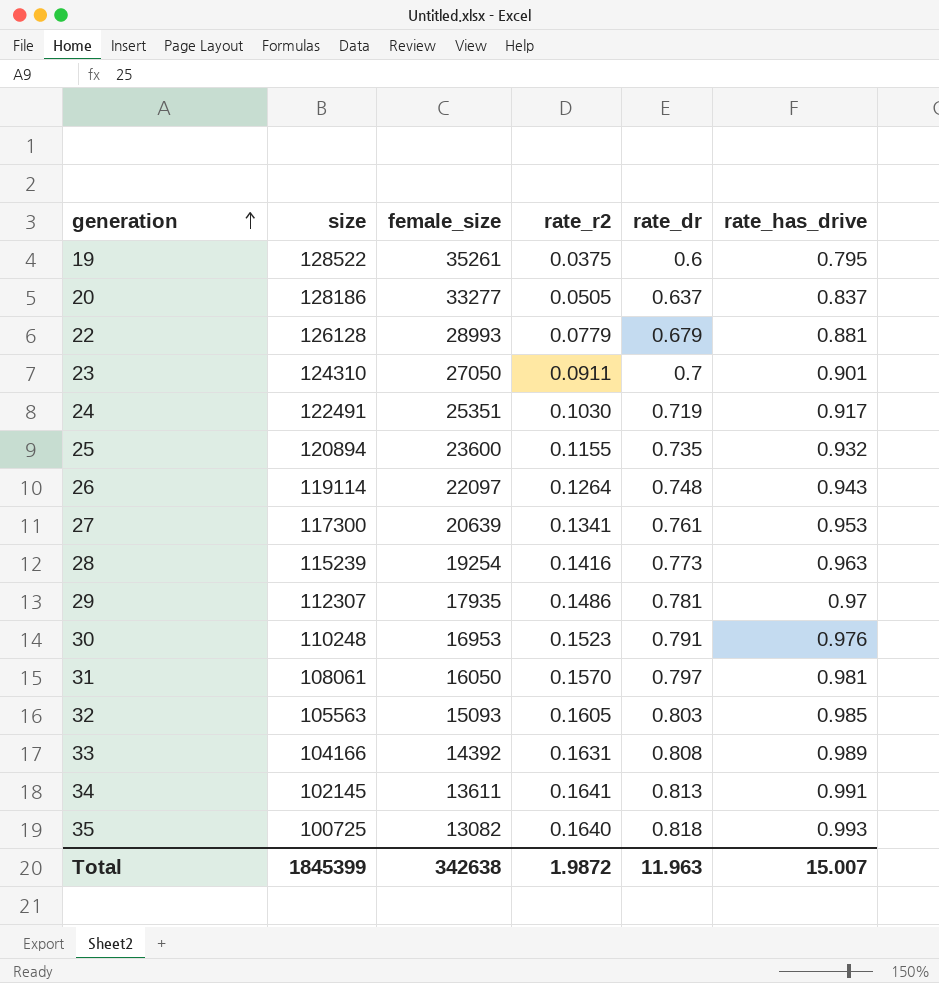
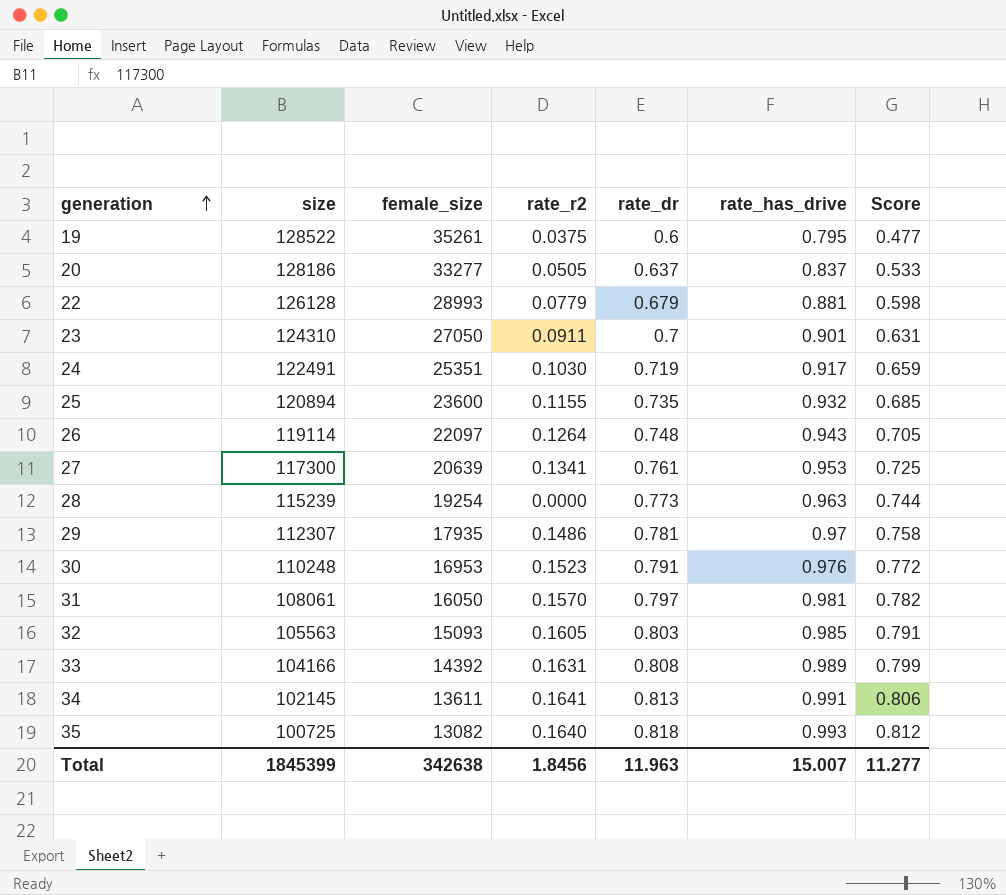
column Score | formula: none -> [rate_dr] * [rate_has_drive]
28 | rate_r2: 0.1416 -> 0.0000
Total | rate_r2: 1.9872 -> 1.8456

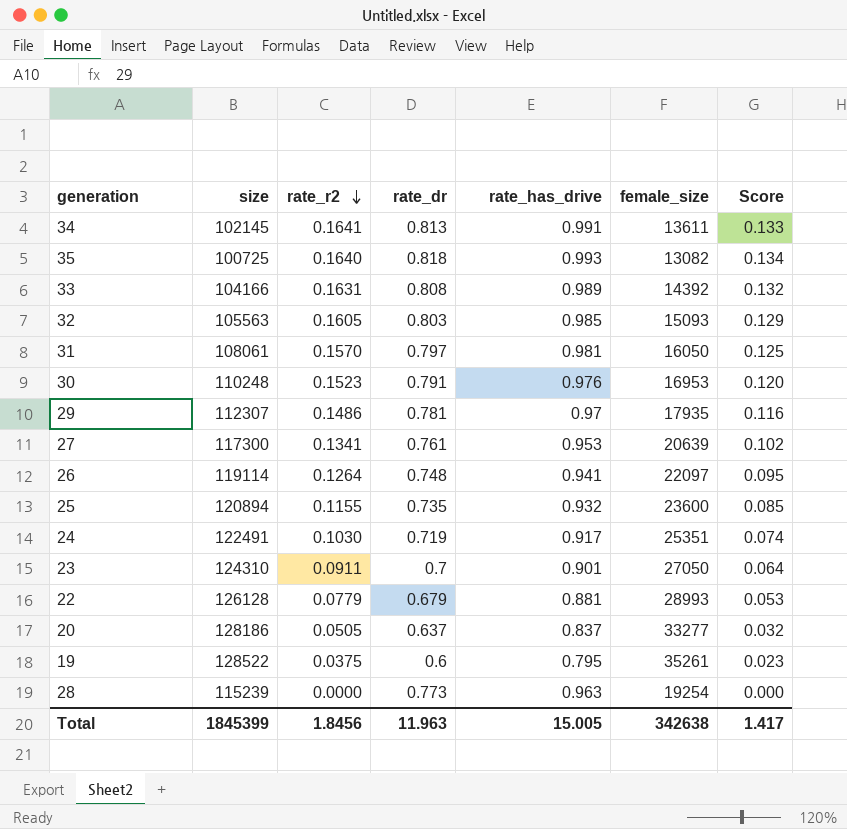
row order: generation ascending -> rate_r2 descending
column female_size | position: 3 -> 6
column Score | formula: [rate_dr] * [rate_has_drive] -> [rate_r2] * [rate_dr]
26 | rate_has_drive: 0.943 -> 0.941
Total | rate_has_drive: 15.007 -> 15.005
Total | Score: 11.277 -> 1.417

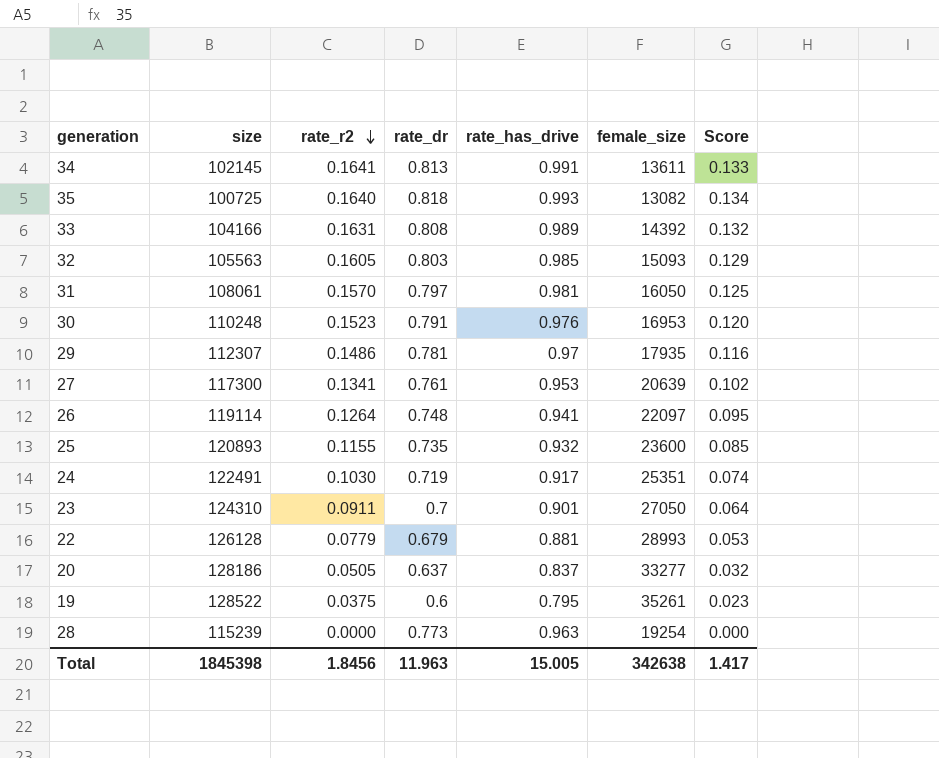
25 | size: 120894 -> 120893
Total | size: 1845399 -> 1845398

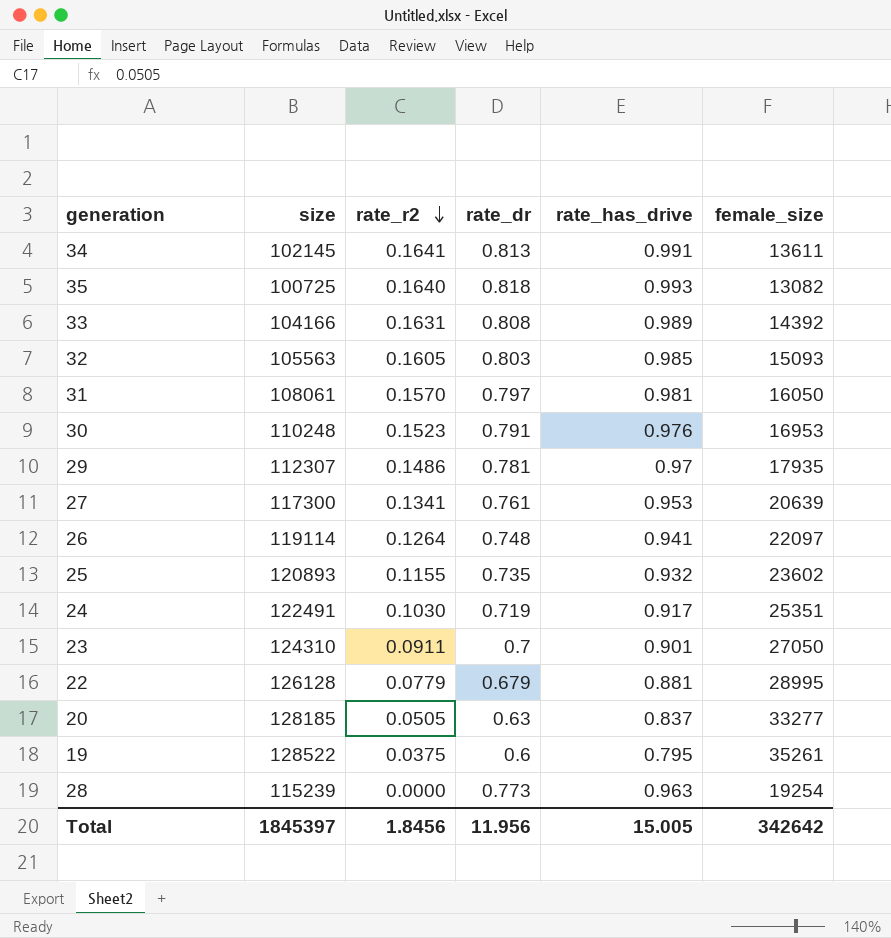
column Score | formula: [rate_r2] * [rate_dr] -> none
25 | female_size: 23600 -> 23602
22 | female_size: 28993 -> 28995
20 | size: 128186 -> 128185
20 | rate_dr: 0.637 -> 0.63
Total | size: 1845398 -> 1845397
Total | rate_dr: 11.963 -> 11.956
Total | female_size: 342638 -> 342642

